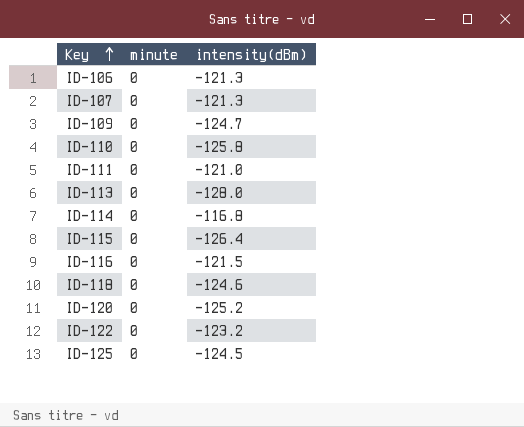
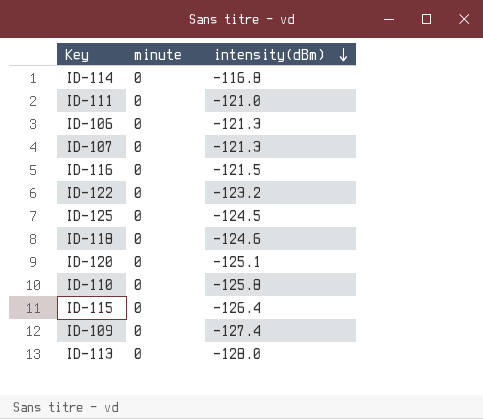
row order: Key ascending -> intensity(dBm) descending
ID-120 | intensity(dBm): -125.2 -> -125.1
ID-109 | intensity(dBm): -124.7 -> -127.4

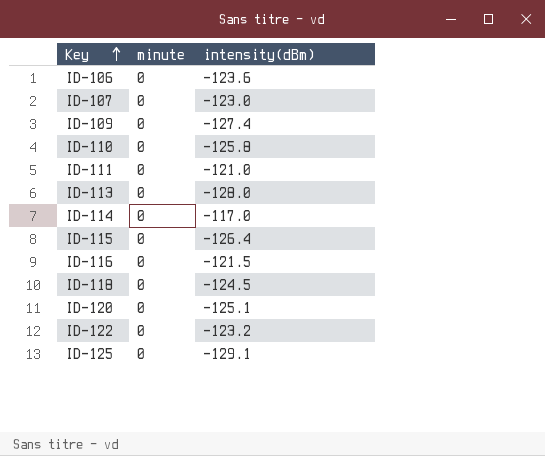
row order: intensity(dBm) descending -> Key ascending
ID-106 | intensity(dBm): -121.3 -> -123.6
ID-107 | intensity(dBm): -121.3 -> -123.0
ID-114 | intensity(dBm): -116.8 -> -117.0
ID-118 | intensity(dBm): -124.6 -> -124.5
ID-125 | intensity(dBm): -124.5 -> -129.1

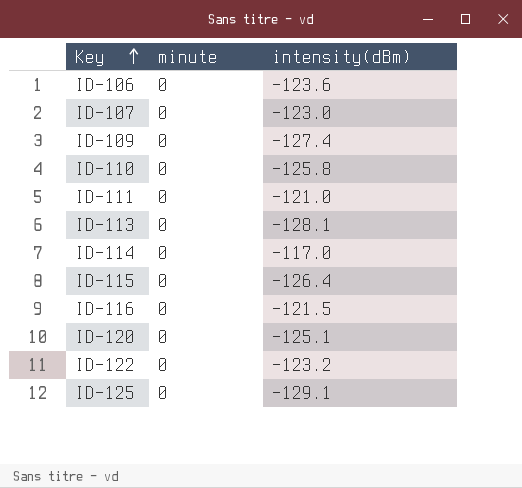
row ID-118: 0 | -124.5 -> none
ID-113 | intensity(dBm): -128.0 -> -128.1

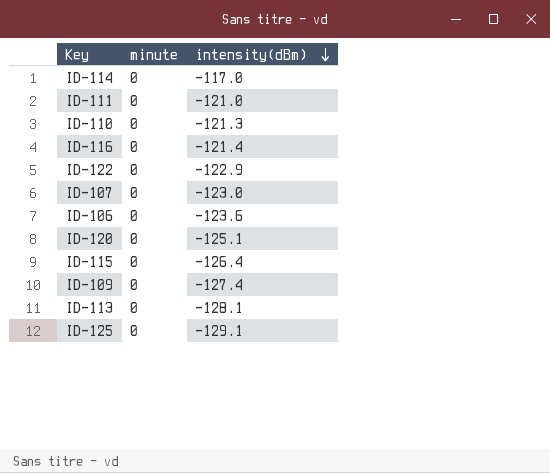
row order: Key ascending -> intensity(dBm) descending
ID-110 | intensity(dBm): -125.8 -> -121.3
ID-116 | intensity(dBm): -121.5 -> -121.4
ID-122 | intensity(dBm): -123.2 -> -122.9

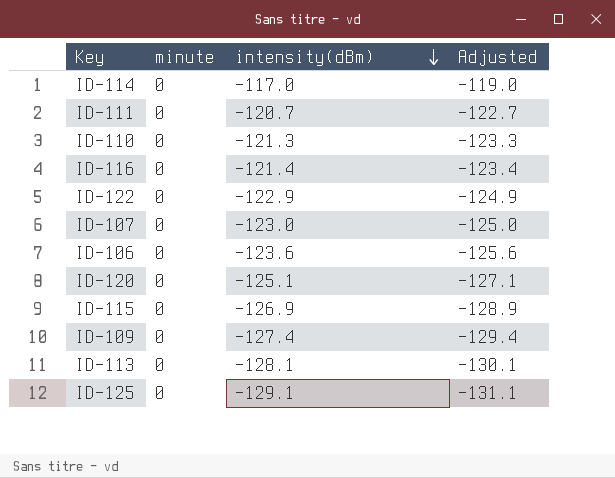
column Adjusted | formula: none -> [intensity(dBm)] - 2
ID-111 | intensity(dBm): -121.0 -> -120.7
ID-115 | intensity(dBm): -126.4 -> -126.9

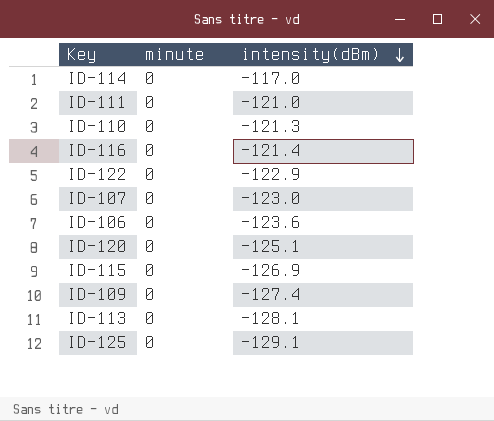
column Adjusted | formula: [intensity(dBm)] - 2 -> none
ID-111 | intensity(dBm): -120.7 -> -121.0

